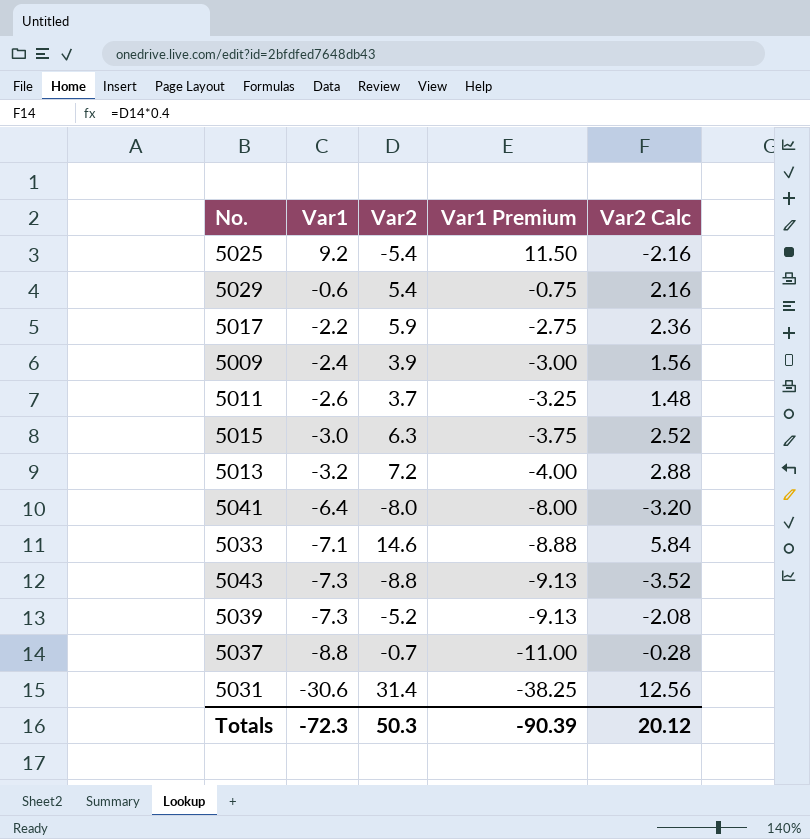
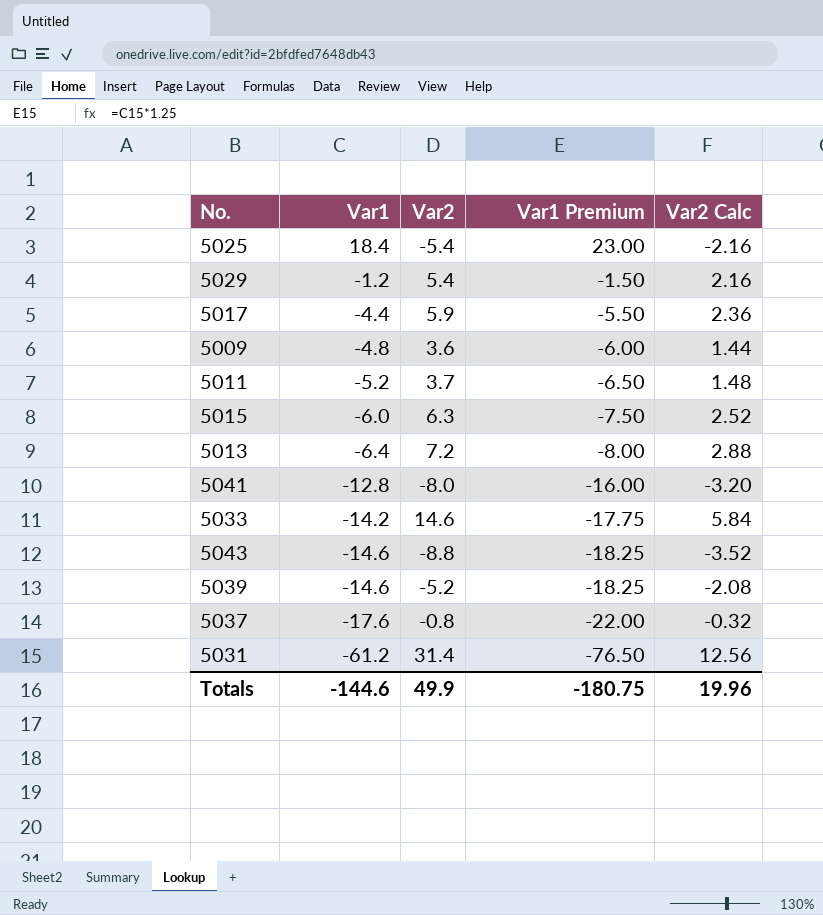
5025 | Var1: 9.2 -> 18.4
5025 | Var1 Premium: 11.50 -> 23.00
5029 | Var1: -0.6 -> -1.2
5029 | Var1 Premium: -0.75 -> -1.50
5017 | Var1: -2.2 -> -4.4
5017 | Var1 Premium: -2.75 -> -5.50
5009 | Var1: -2.4 -> -4.8
5009 | Var2: 3.9 -> 3.6
5009 | Var1 Premium: -3.00 -> -6.00
5009 | Var2 Calc: 1.56 -> 1.44
5011 | Var1: -2.6 -> -5.2
5011 | Var1 Premium: -3.25 -> -6.50
5015 | Var1: -3.0 -> -6.0
5015 | Var1 Premium: -3.75 -> -7.50
5013 | Var1: -3.2 -> -6.4
5013 | Var1 Premium: -4.00 -> -8.00
5041 | Var1: -6.4 -> -12.8
5041 | Var1 Premium: -8.00 -> -16.00
5033 | Var1: -7.1 -> -14.2
5033 | Var1 Premium: -8.88 -> -17.75
5043 | Var1: -7.3 -> -14.6
5043 | Var1 Premium: -9.13 -> -18.25
5039 | Var1: -7.3 -> -14.6
5039 | Var1 Premium: -9.13 -> -18.25
5037 | Var1: -8.8 -> -17.6
5037 | Var2: -0.7 -> -0.8
5037 | Var1 Premium: -11.00 -> -22.00
5037 | Var2 Calc: -0.28 -> -0.32
5031 | Var1: -30.6 -> -61.2
5031 | Var1 Premium: -38.25 -> -76.50
Totals | Var1: -72.3 -> -144.6
Totals | Var2: 50.3 -> 49.9
Totals | Var1 Premium: -90.39 -> -180.75
Totals | Var2 Calc: 20.12 -> 19.96

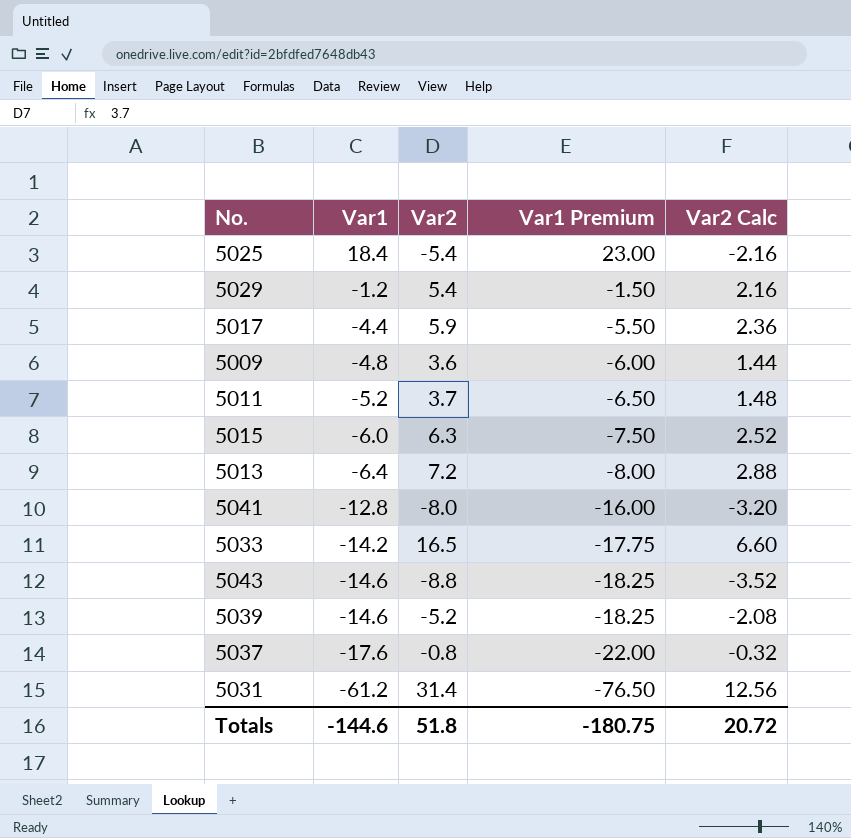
5033 | Var2: 14.6 -> 16.5
5033 | Var2 Calc: 5.84 -> 6.60
Totals | Var2: 49.9 -> 51.8
Totals | Var2 Calc: 19.96 -> 20.72

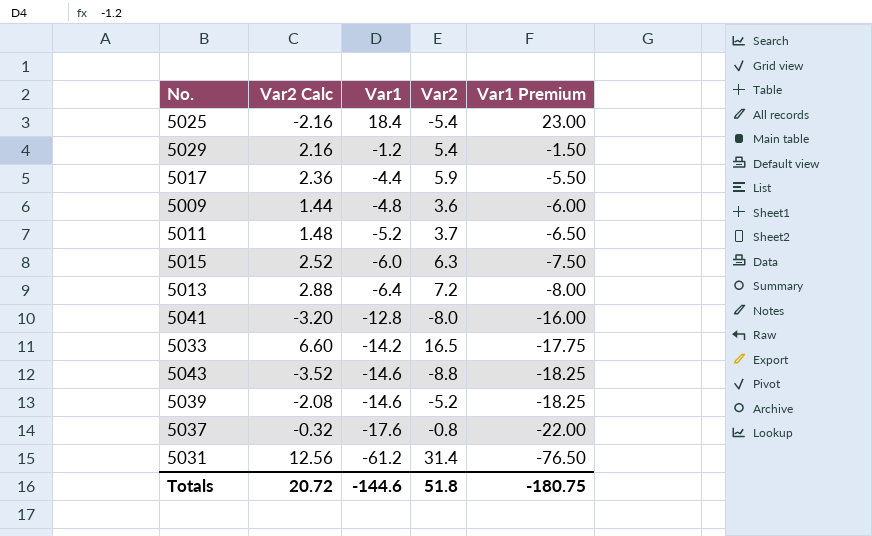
column Var2 Calc | position: 5 -> 2

